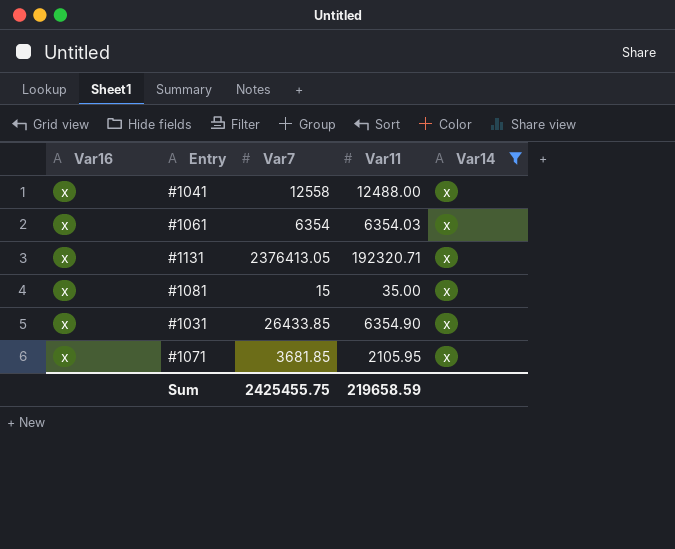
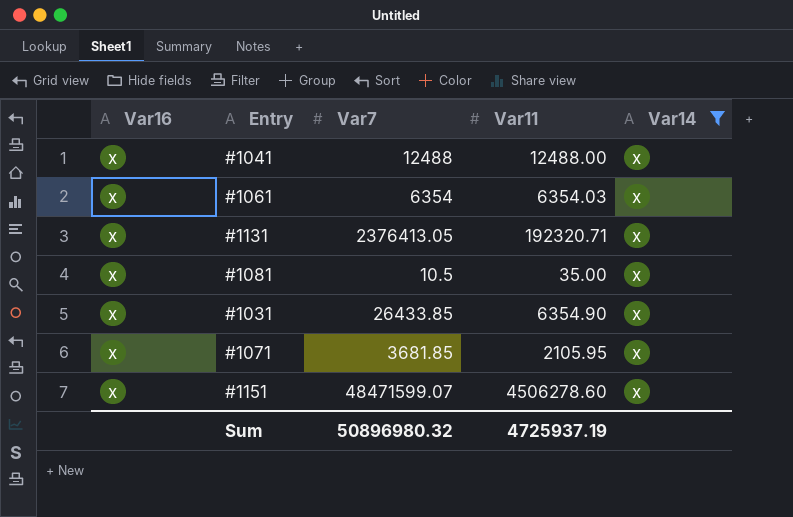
#1041 | Var7: 12558 -> 12488
#1081 | Var7: 15 -> 10.5
row #1151: none -> x | 48471599.07 | 4506278.60 | x
Sum | Var7: 2425455.75 -> 50896980.32
Sum | Var11: 219658.59 -> 4725937.19

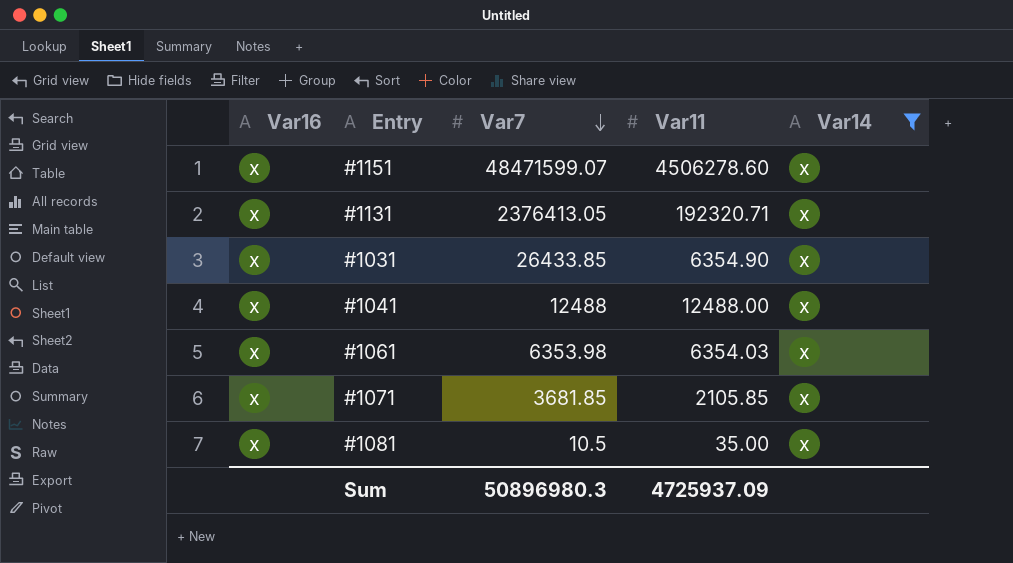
row order: none -> Var7 descending
#1061 | Var7: 6354 -> 6353.98
#1071 | Var11: 2105.95 -> 2105.85
Sum | Var7: 50896980.32 -> 50896980.3
Sum | Var11: 4725937.19 -> 4725937.09

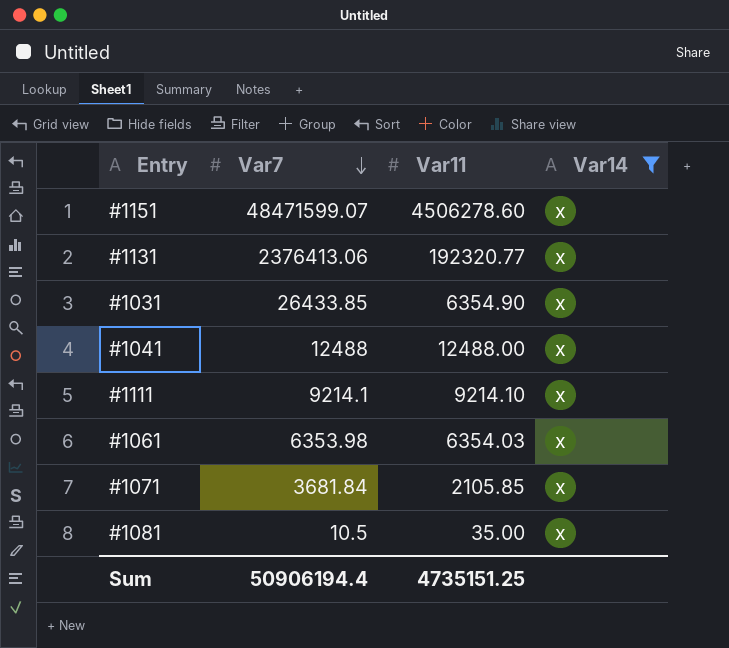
column Var16 | position: 1 -> none
#1131 | Var7: 2376413.05 -> 2376413.06
#1131 | Var11: 192320.71 -> 192320.77
row #1111: none -> 9214.1 | 9214.10 | x
#1071 | Var7: 3681.85 -> 3681.84
Sum | Var7: 50896980.3 -> 50906194.4
Sum | Var11: 4725937.09 -> 4735151.25

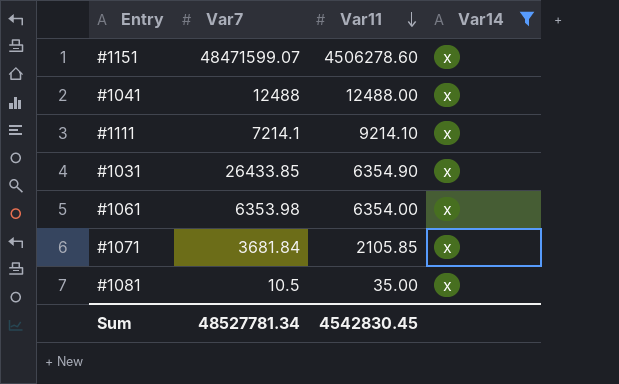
row order: Var7 descending -> Var11 descending
row #1131: 2376413.06 | 192320.77 | x -> none
#1111 | Var7: 9214.1 -> 7214.1
#1061 | Var11: 6354.03 -> 6354.00
Sum | Var7: 50906194.4 -> 48527781.34
Sum | Var11: 4735151.25 -> 4542830.45

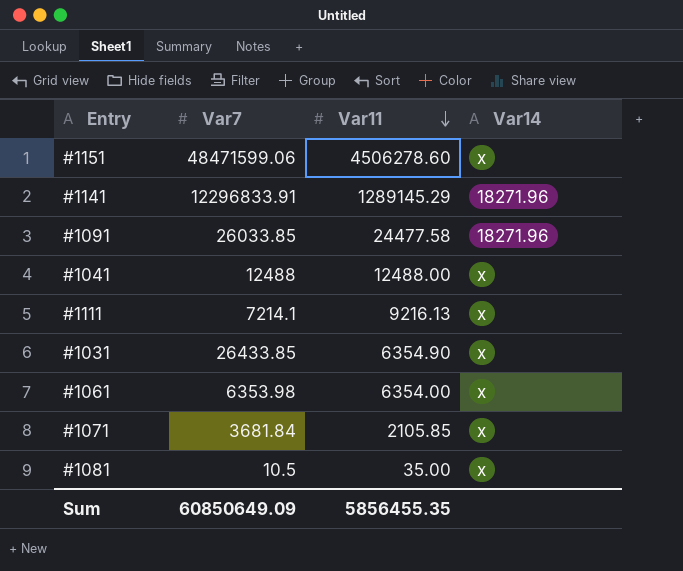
filter: Var14 = x -> none
#1151 | Var7: 48471599.07 -> 48471599.06
#1111 | Var11: 9214.10 -> 9216.13
Sum | Var7: 48527781.34 -> 60850649.09
Sum | Var11: 4542830.45 -> 5856455.35

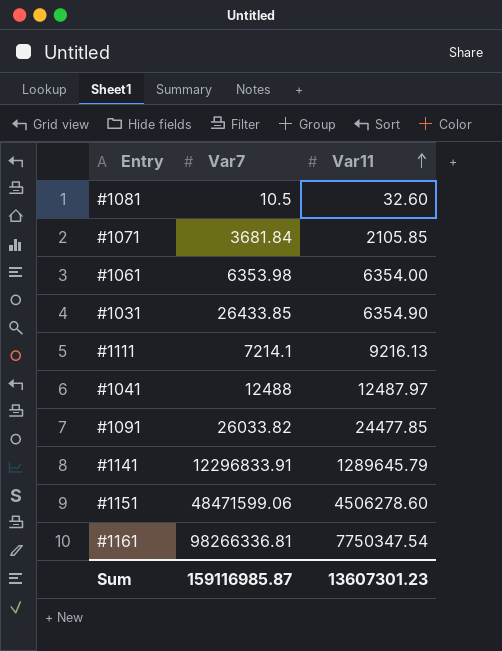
row order: Var11 descending -> Var11 ascending
column Var14 | position: 4 -> none
#1081 | Var11: 35.00 -> 32.60
#1041 | Var11: 12488.00 -> 12487.97
#1091 | Var7: 26033.85 -> 26033.82
#1091 | Var11: 24477.58 -> 24477.85
#1141 | Var11: 1289145.29 -> 1289645.79
row #1161: none -> 98266336.81 | 7750347.54
Sum | Var7: 60850649.09 -> 159116985.87
Sum | Var11: 5856455.35 -> 13607301.23

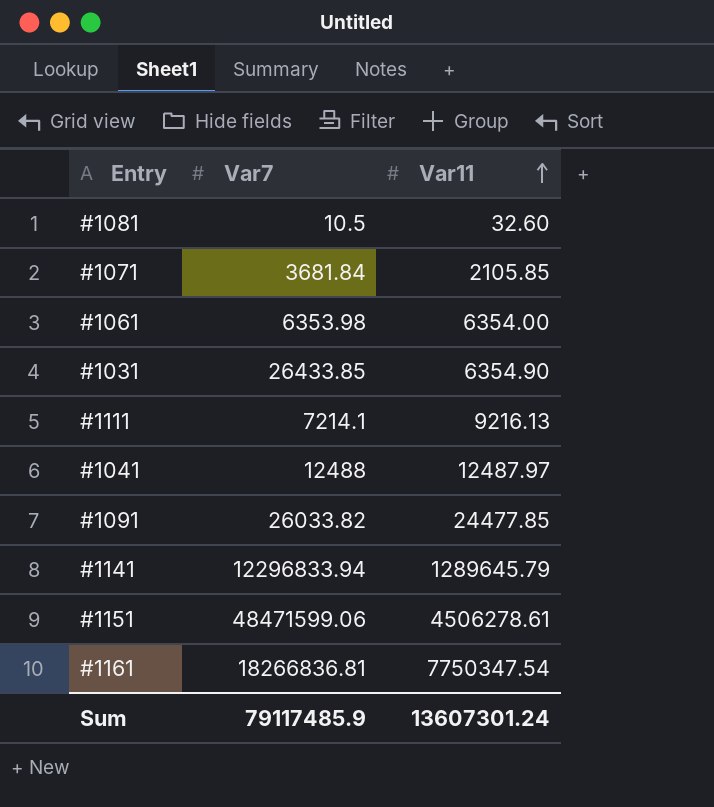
#1141 | Var7: 12296833.91 -> 12296833.94
#1151 | Var11: 4506278.60 -> 4506278.61
#1161 | Var7: 98266336.81 -> 18266836.81
Sum | Var7: 159116985.87 -> 79117485.9
Sum | Var11: 13607301.23 -> 13607301.24

